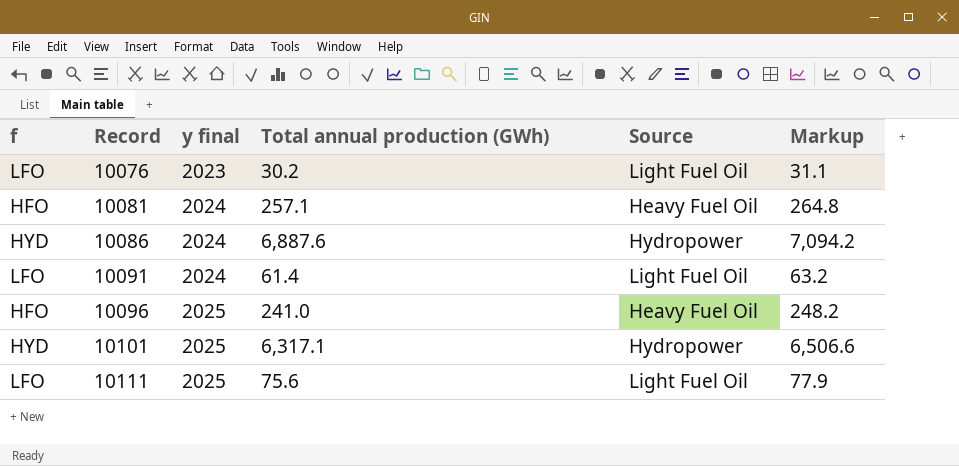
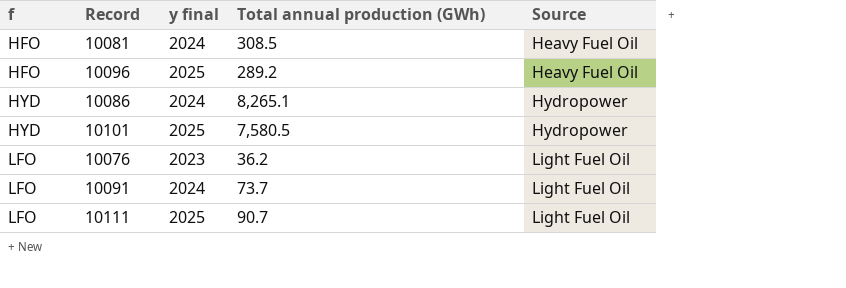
row order: Record ascending -> f ascending
column Markup | formula: [Total annual production (GWh)] * 1.03 -> none
10081 | Total annual production (GWh): 257.1 -> 308.5
10096 | Total annual production (GWh): 241.0 -> 289.2
10086 | Total annual production (GWh): 6,887.6 -> 8,265.1
10101 | Total annual production (GWh): 6,317.1 -> 7,580.5
10076 | Total annual production (GWh): 30.2 -> 36.2
10091 | Total annual production (GWh): 61.4 -> 73.7
10111 | Total annual production (GWh): 75.6 -> 90.7

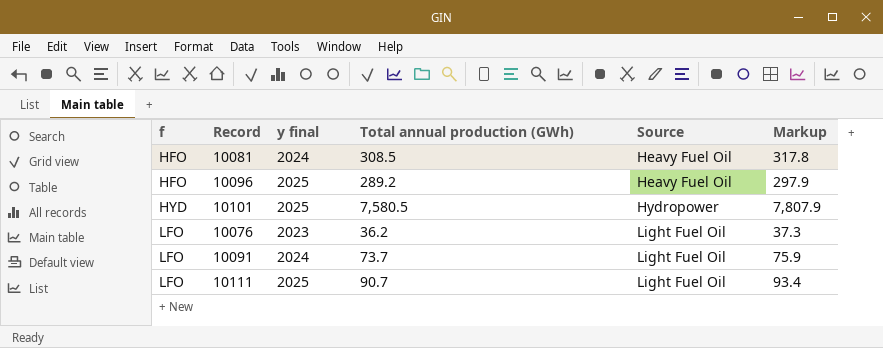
column Markup | formula: none -> [Total annual production (GWh)] * 1.03
row 10086: HYD | 2024 | 8,265.1 | Hydropower -> none

